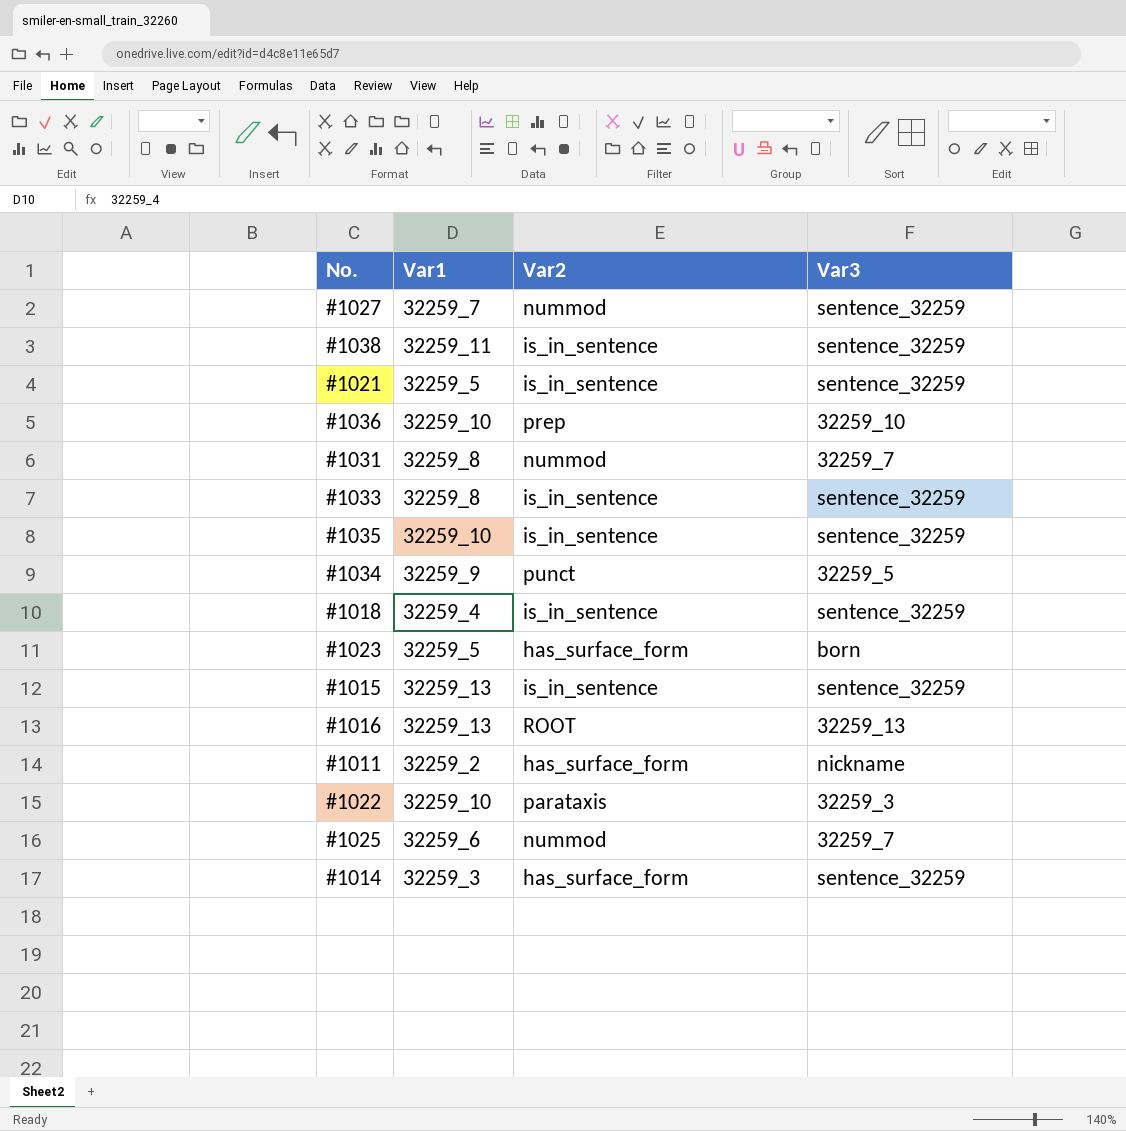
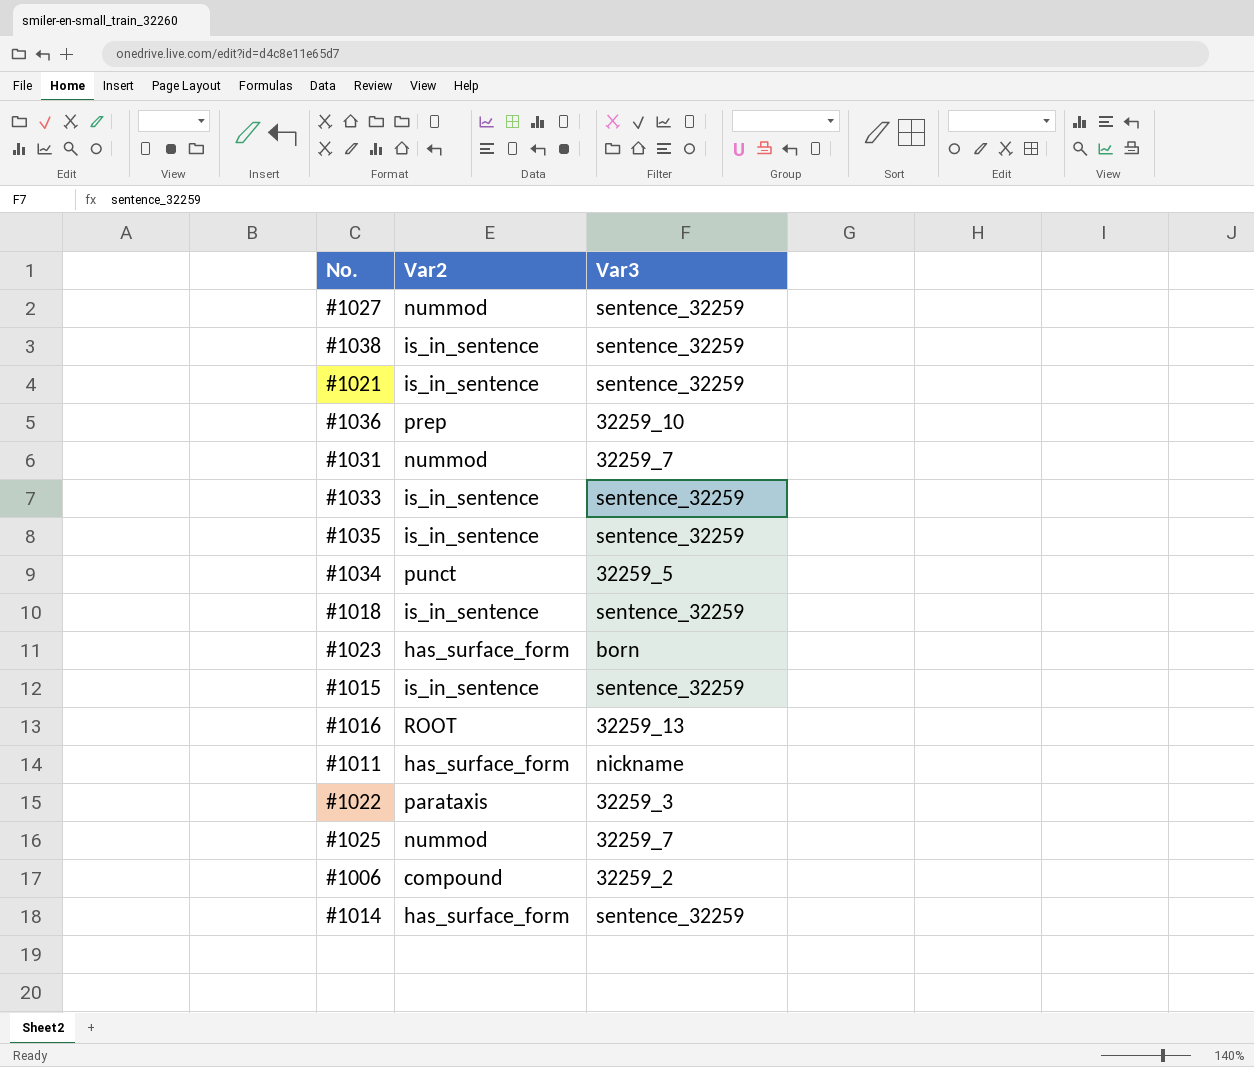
column Var1 | position: 2 -> none
row #1006: none -> compound | 32259_2

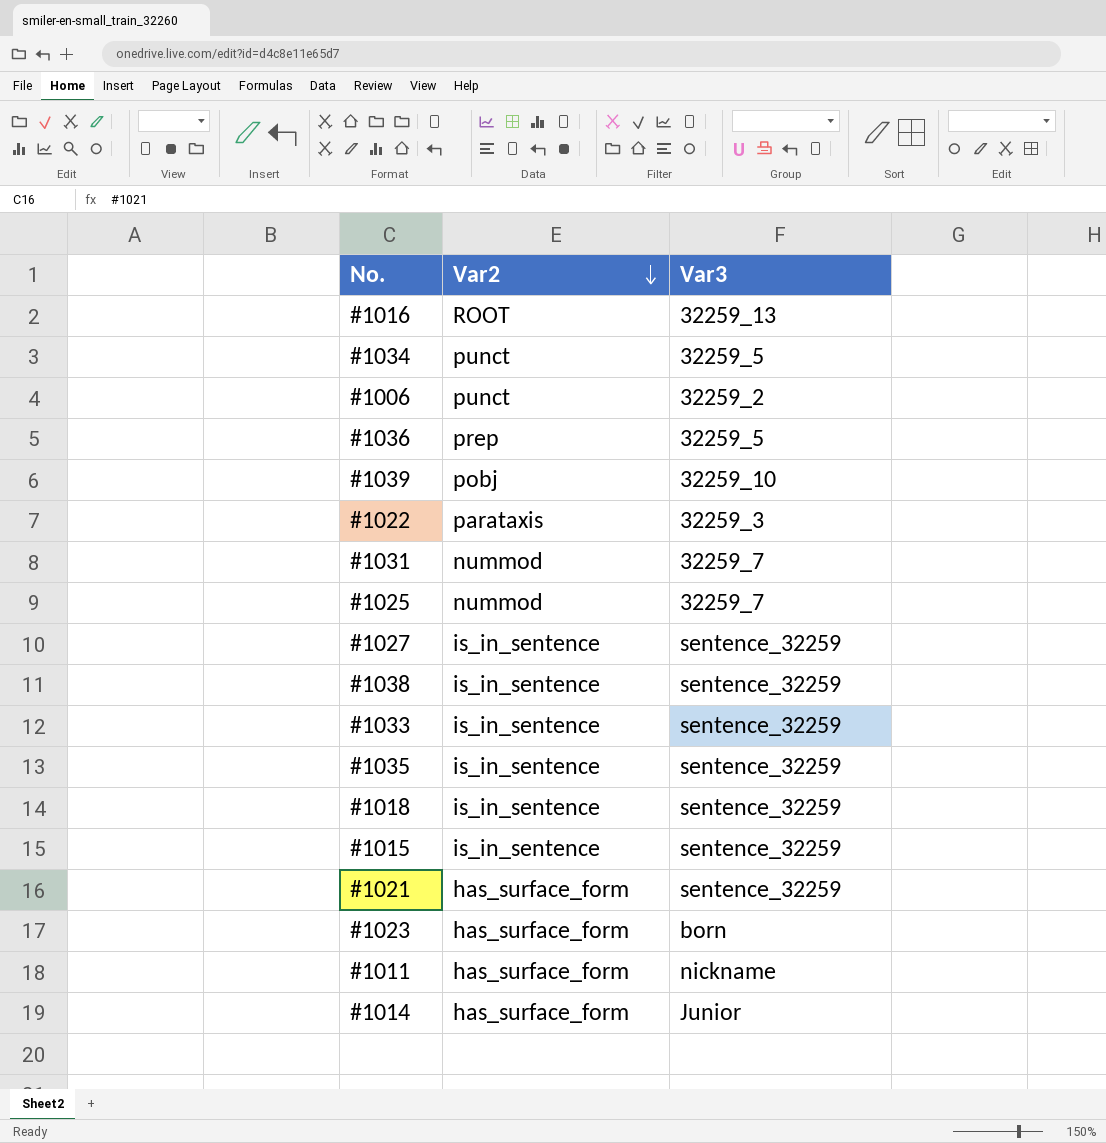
row order: none -> Var2 descending
#1006 | Var2: compound -> punct
#1036 | Var3: 32259_10 -> 32259_5
row #1039: none -> pobj | 32259_10
#1027 | Var2: nummod -> is_in_sentence
#1021 | Var2: is_in_sentence -> has_surface_form
#1014 | Var3: sentence_32259 -> Junior

